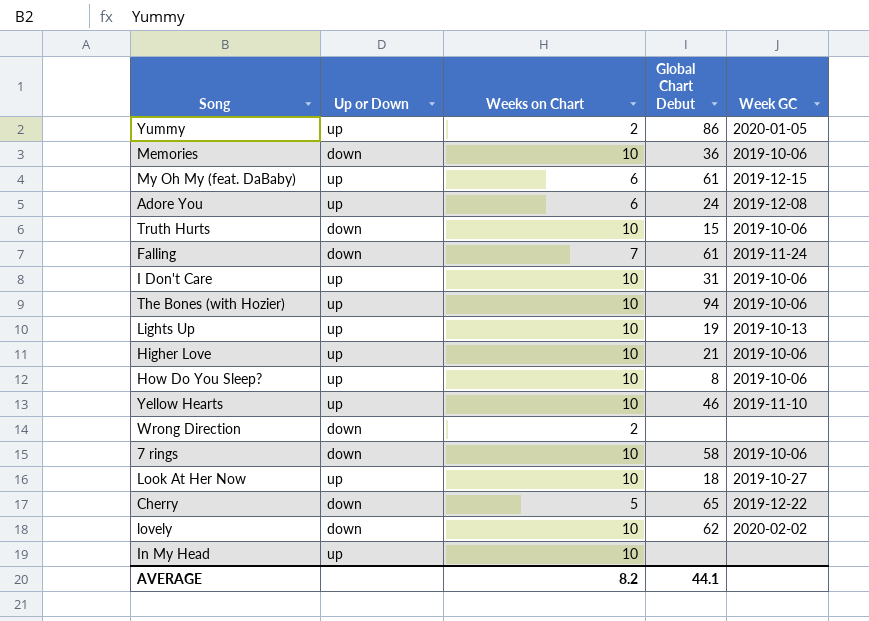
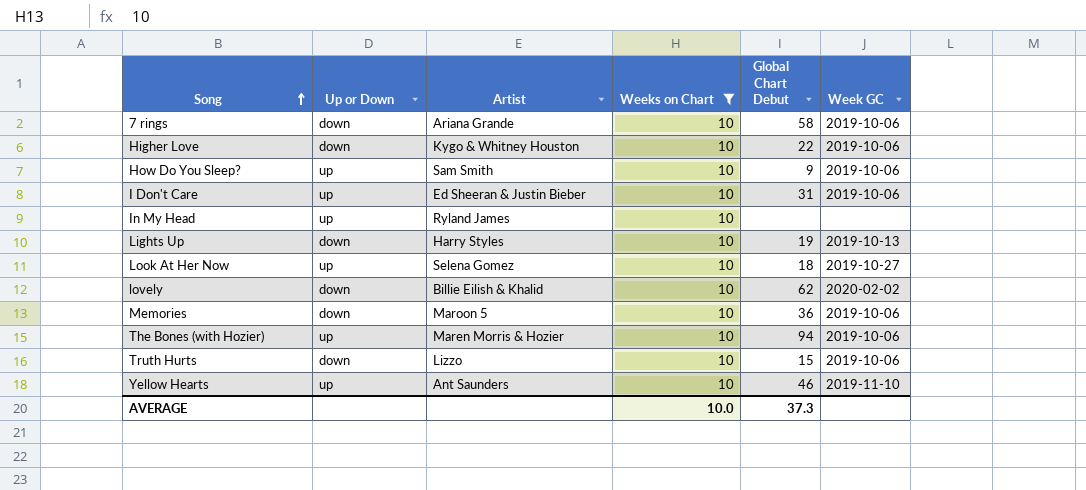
filter: none -> Weeks on Chart = 10
row order: none -> Song ascending
column Artist | position: none -> 3
Higher Love | Up or Down: up -> down
Higher Love | Global Chart Debut: 21 -> 22
How Do You Sleep? | Global Chart Debut: 8 -> 9
Lights Up | Up or Down: up -> down
AVERAGE | Weeks on Chart: 8.2 -> 10.0
AVERAGE | Global Chart Debut: 44.1 -> 37.3

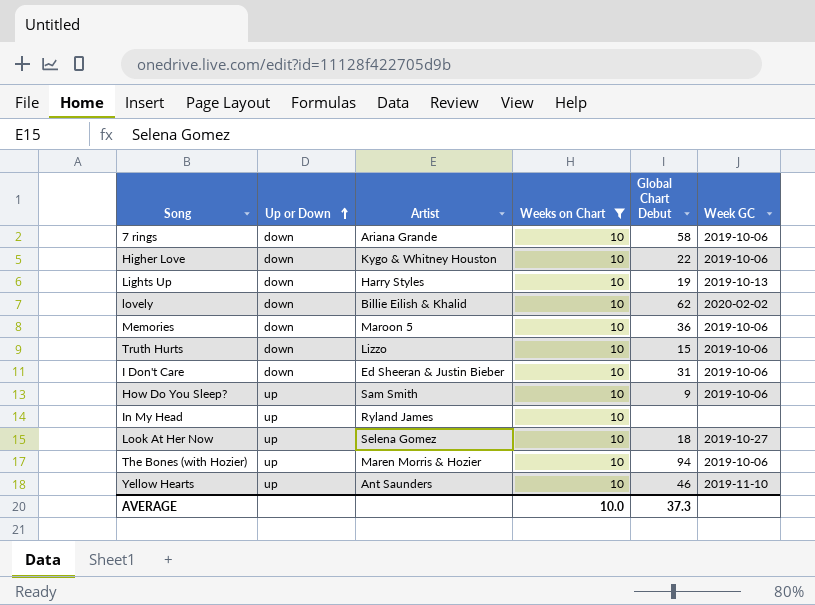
row order: Song ascending -> Up or Down ascending
I Don't Care | Up or Down: up -> down

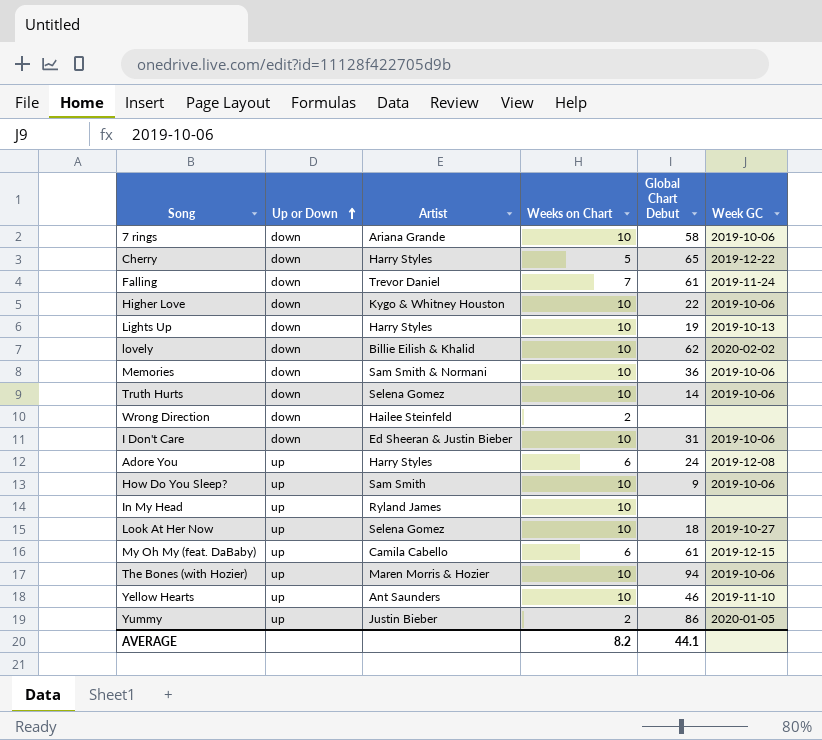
filter: Weeks on Chart = 10 -> none
Memories | Artist: Maroon 5 -> Sam Smith & Normani
Truth Hurts | Artist: Lizzo -> Selena Gomez
Truth Hurts | Global Chart Debut: 15 -> 14
AVERAGE | Weeks on Chart: 10.0 -> 8.2
AVERAGE | Global Chart Debut: 37.3 -> 44.1

